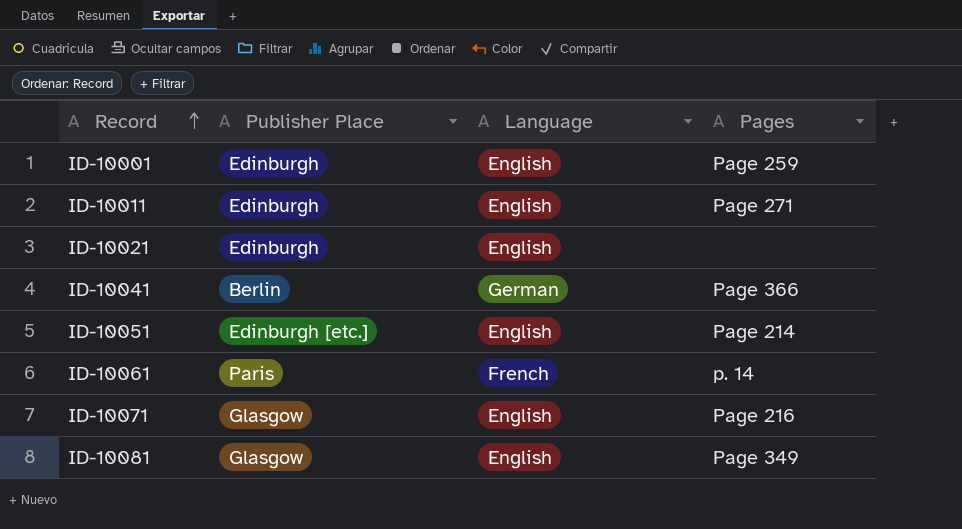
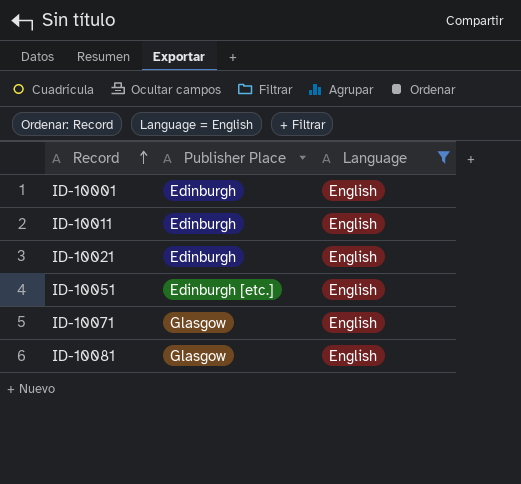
filter: none -> Language = English
column Pages | position: 4 -> none

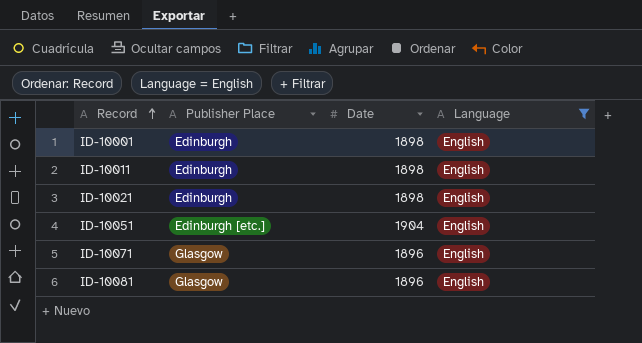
column Date | position: none -> 3

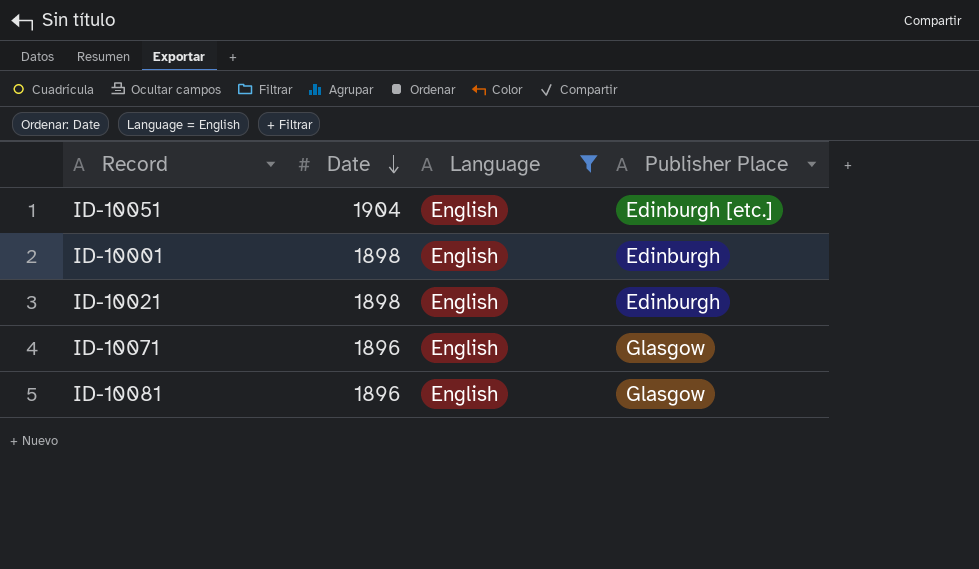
row order: Record ascending -> Date descending
column Publisher Place | position: 2 -> 4
row ID-10011: Edinburgh | 1898 | English -> none

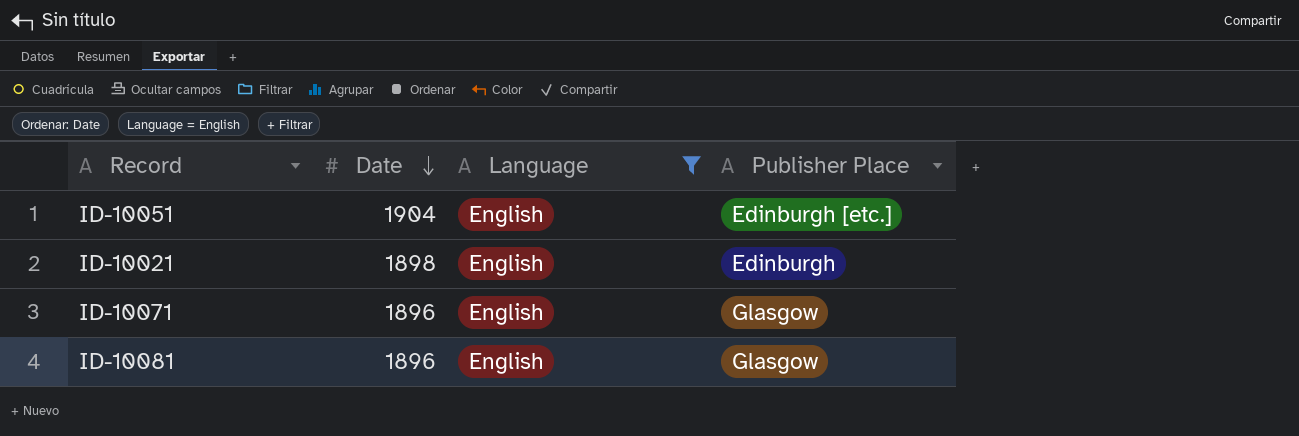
row ID-10001: 1898 | English | Edinburgh -> none

